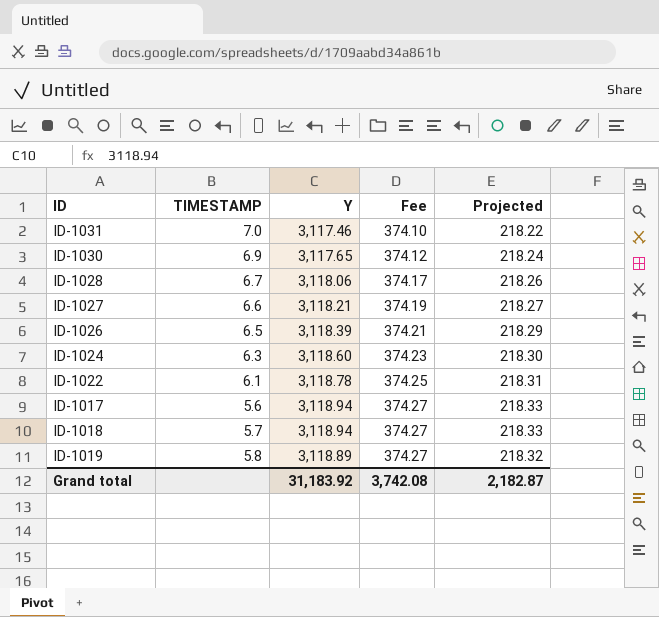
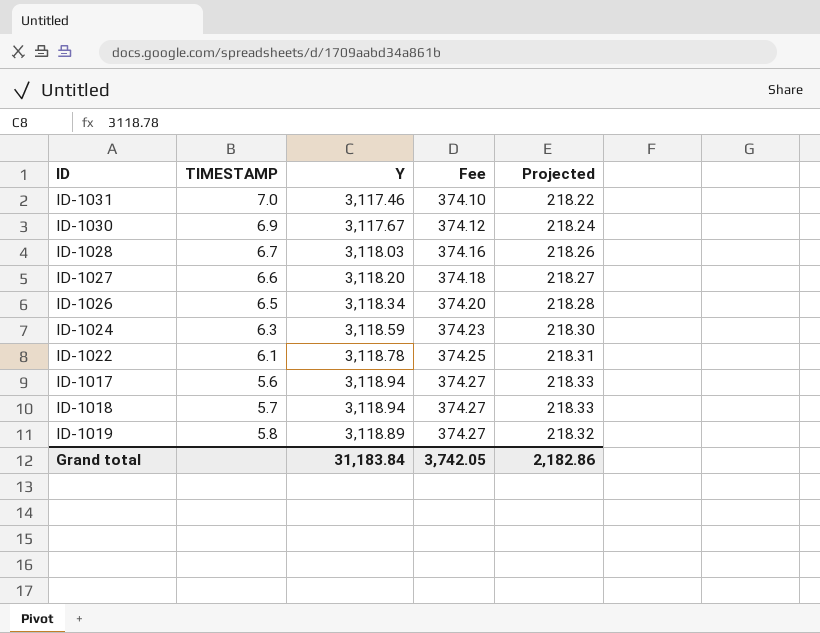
ID-1030 | Y: 3,117.65 -> 3,117.67
ID-1028 | Y: 3,118.06 -> 3,118.03
ID-1028 | Fee: 374.17 -> 374.16
ID-1027 | Y: 3,118.21 -> 3,118.20
ID-1027 | Fee: 374.19 -> 374.18
ID-1026 | Y: 3,118.39 -> 3,118.34
ID-1026 | Fee: 374.21 -> 374.20
ID-1026 | Projected: 218.29 -> 218.28
ID-1024 | Y: 3,118.60 -> 3,118.59
Grand total | Y: 31,183.92 -> 31,183.84
Grand total | Fee: 3,742.08 -> 3,742.05
Grand total | Projected: 2,182.87 -> 2,182.86

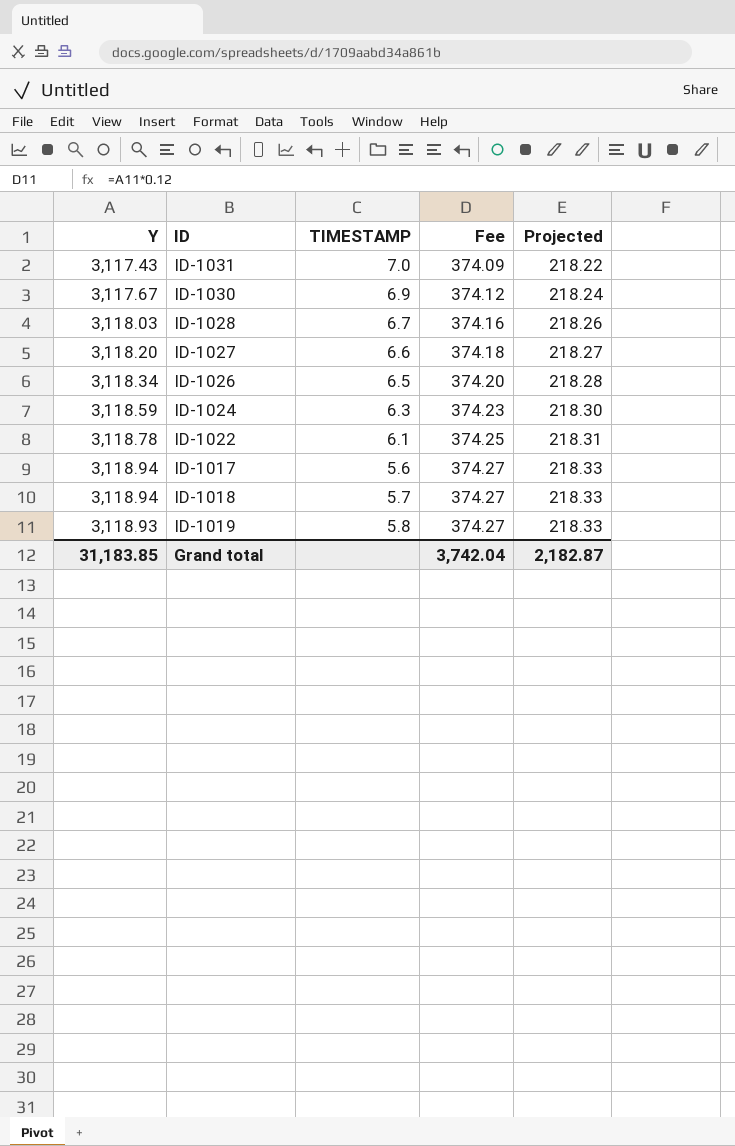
column Y | position: 3 -> 1
ID-1031 | Y: 3,117.46 -> 3,117.43
ID-1031 | Fee: 374.10 -> 374.09
ID-1019 | Y: 3,118.89 -> 3,118.93
ID-1019 | Projected: 218.32 -> 218.33
Grand total | Y: 31,183.84 -> 31,183.85
Grand total | Fee: 3,742.05 -> 3,742.04
Grand total | Projected: 2,182.86 -> 2,182.87

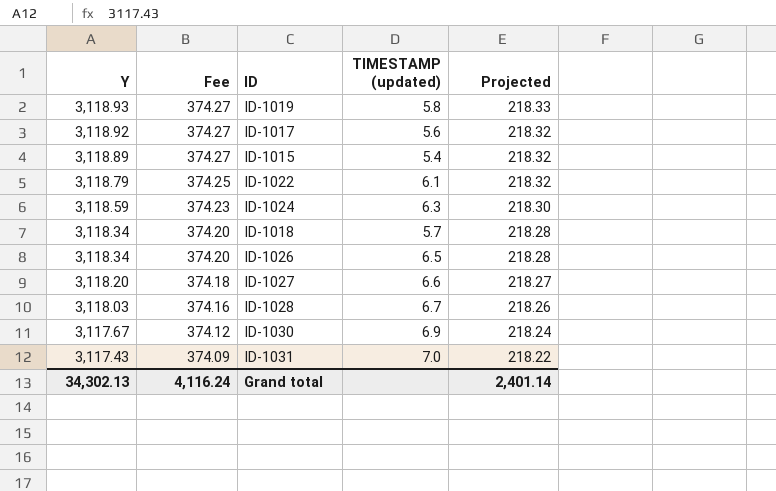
row order: Fee ascending -> Y descending
column Fee | position: 4 -> 2
column name: TIMESTAMP -> TIMESTAMP (updated)
ID-1017 | Y: 3,118.94 -> 3,118.92
ID-1017 | Projected: 218.33 -> 218.32
row ID-1015: none -> 3,118.89 | 374.27 | 5.4 | 218.32
ID-1022 | Y: 3,118.78 -> 3,118.79
ID-1022 | Projected: 218.31 -> 218.32
ID-1018 | Y: 3,118.94 -> 3,118.34
ID-1018 | Fee: 374.27 -> 374.20
ID-1018 | Projected: 218.33 -> 218.28
Grand total | Y: 31,183.85 -> 34,302.13
Grand total | Fee: 3,742.04 -> 4,116.24
Grand total | Projected: 2,182.87 -> 2,401.14

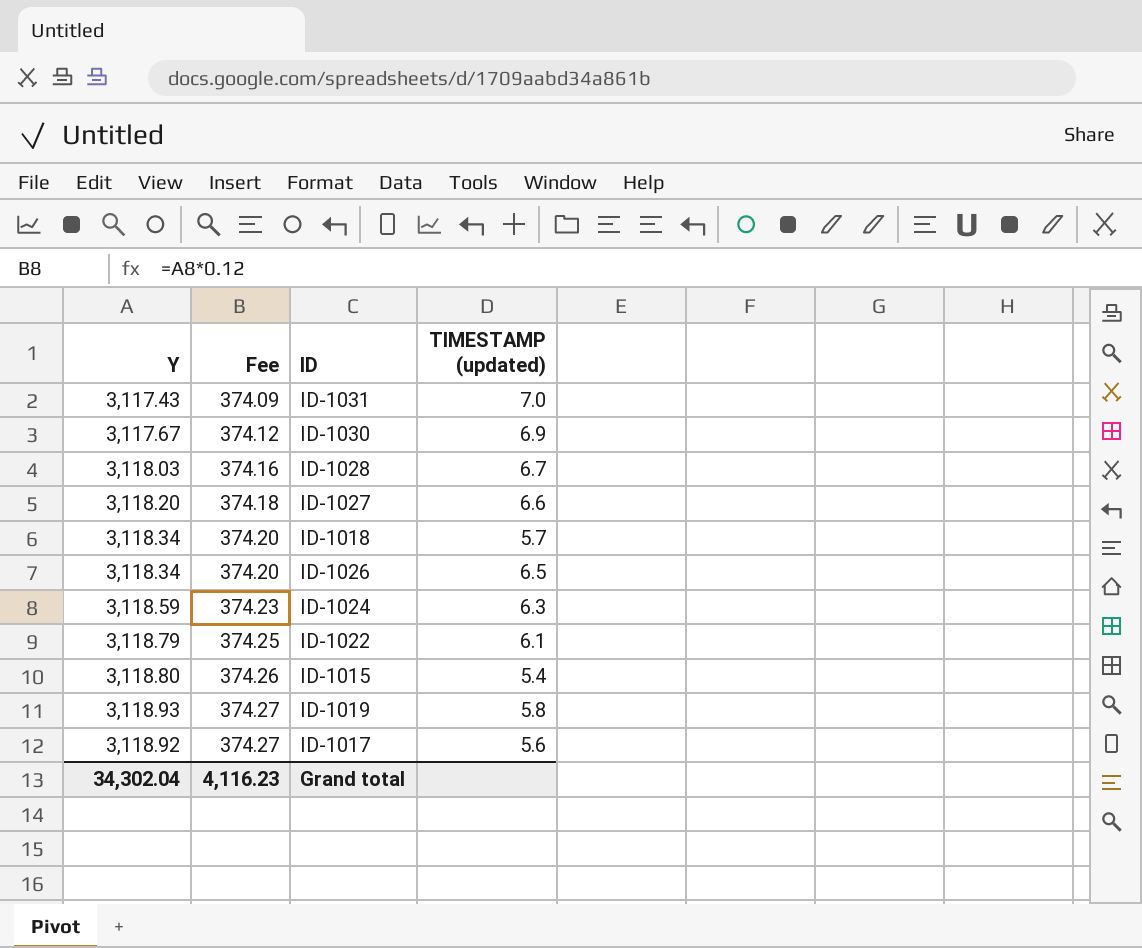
row order: Y descending -> Fee ascending
column Projected | formula: [Y] * 0.07 -> none
ID-1015 | Y: 3,118.89 -> 3,118.80
ID-1015 | Fee: 374.27 -> 374.26
Grand total | Y: 34,302.13 -> 34,302.04
Grand total | Fee: 4,116.24 -> 4,116.23

